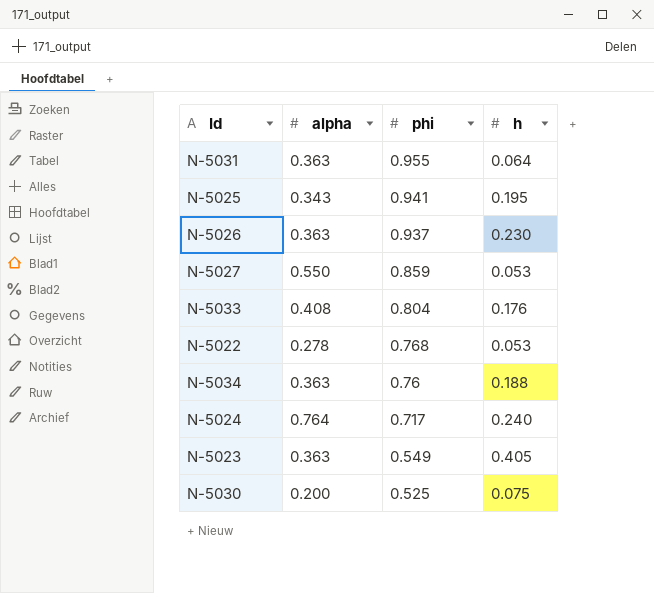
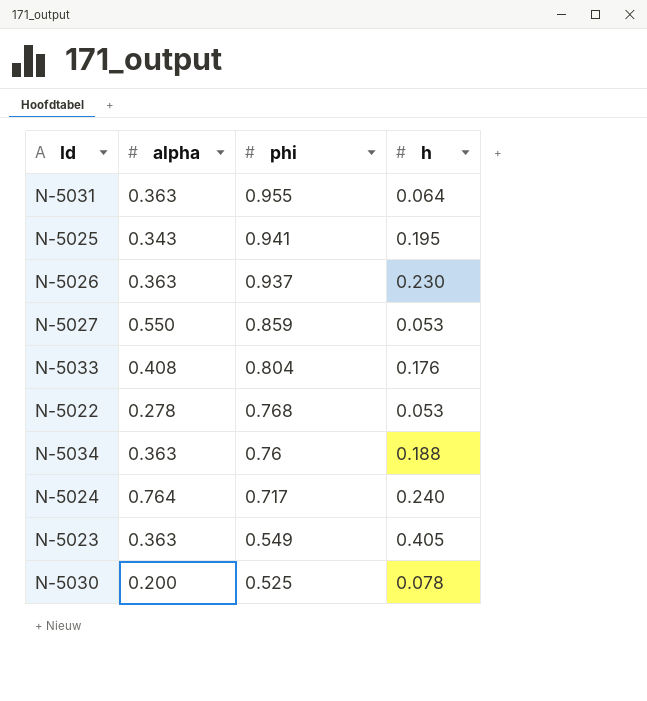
N-5030 | h: 0.075 -> 0.078

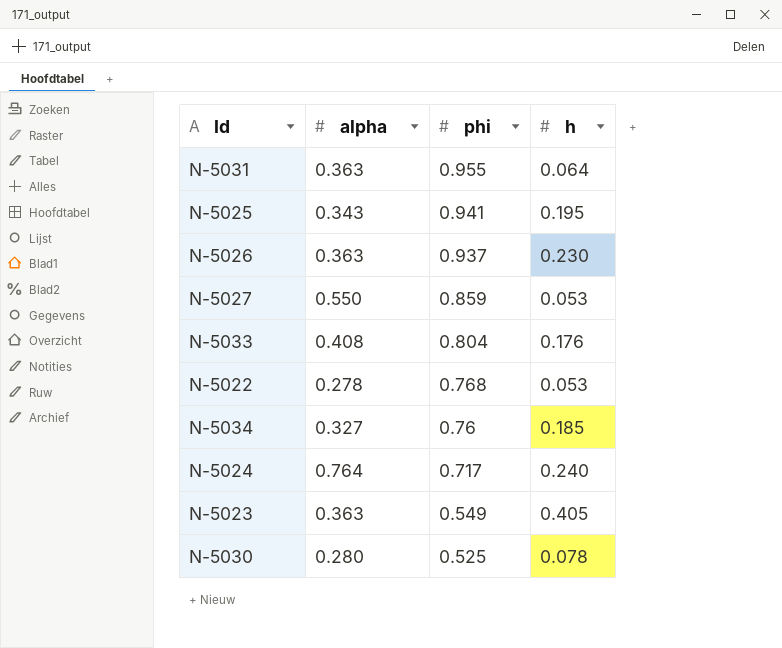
N-5034 | alpha: 0.363 -> 0.327
N-5034 | h: 0.188 -> 0.185
N-5030 | alpha: 0.200 -> 0.280

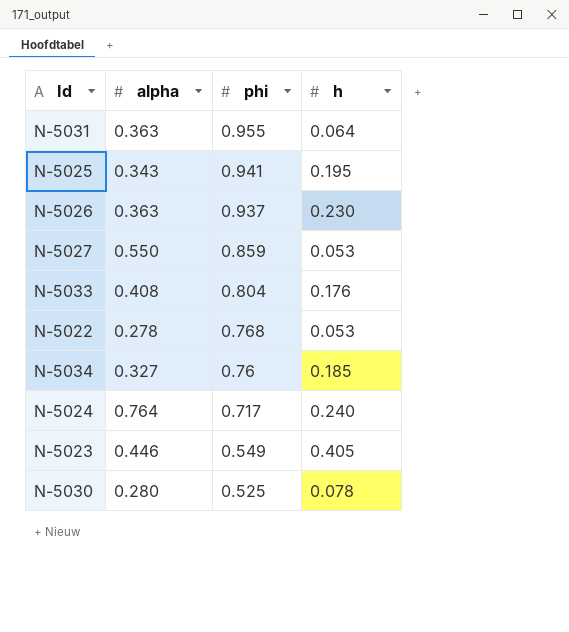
N-5023 | alpha: 0.363 -> 0.446

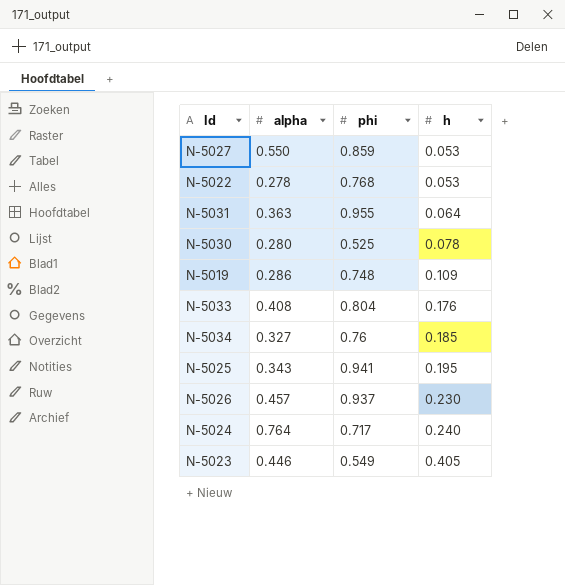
row order: phi descending -> h ascending
row N-5019: none -> 0.286 | 0.748 | 0.109
N-5026 | alpha: 0.363 -> 0.457

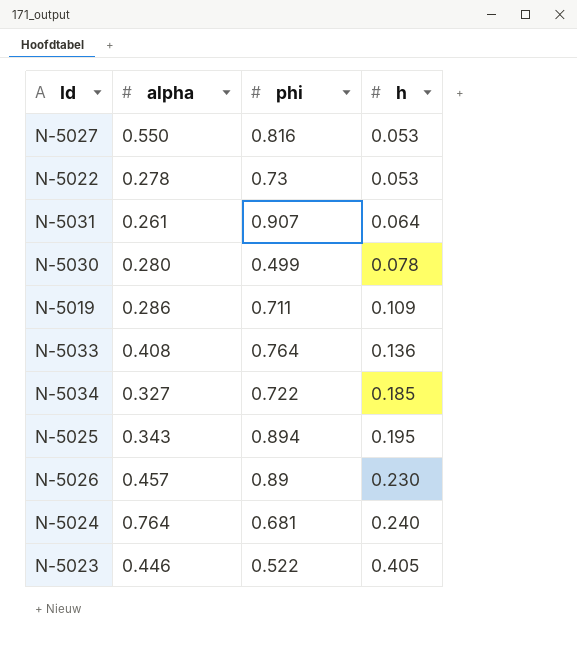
N-5027 | phi: 0.859 -> 0.816
N-5022 | phi: 0.768 -> 0.73
N-5031 | alpha: 0.363 -> 0.261
N-5031 | phi: 0.955 -> 0.907
N-5030 | phi: 0.525 -> 0.499
N-5019 | phi: 0.748 -> 0.711
N-5033 | phi: 0.804 -> 0.764
N-5033 | h: 0.176 -> 0.136
N-5034 | phi: 0.76 -> 0.722
N-5025 | phi: 0.941 -> 0.894
N-5026 | phi: 0.937 -> 0.89
N-5024 | phi: 0.717 -> 0.681
N-5023 | phi: 0.549 -> 0.522

